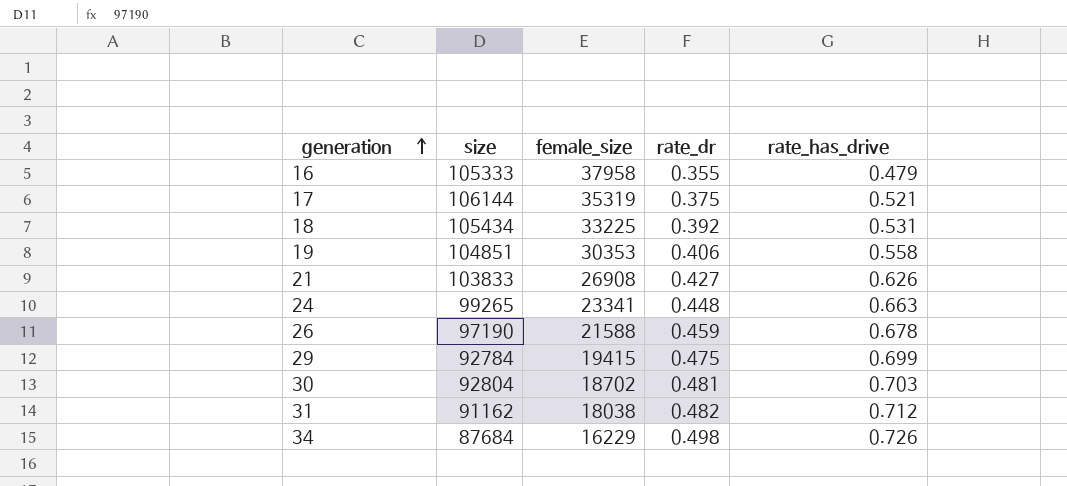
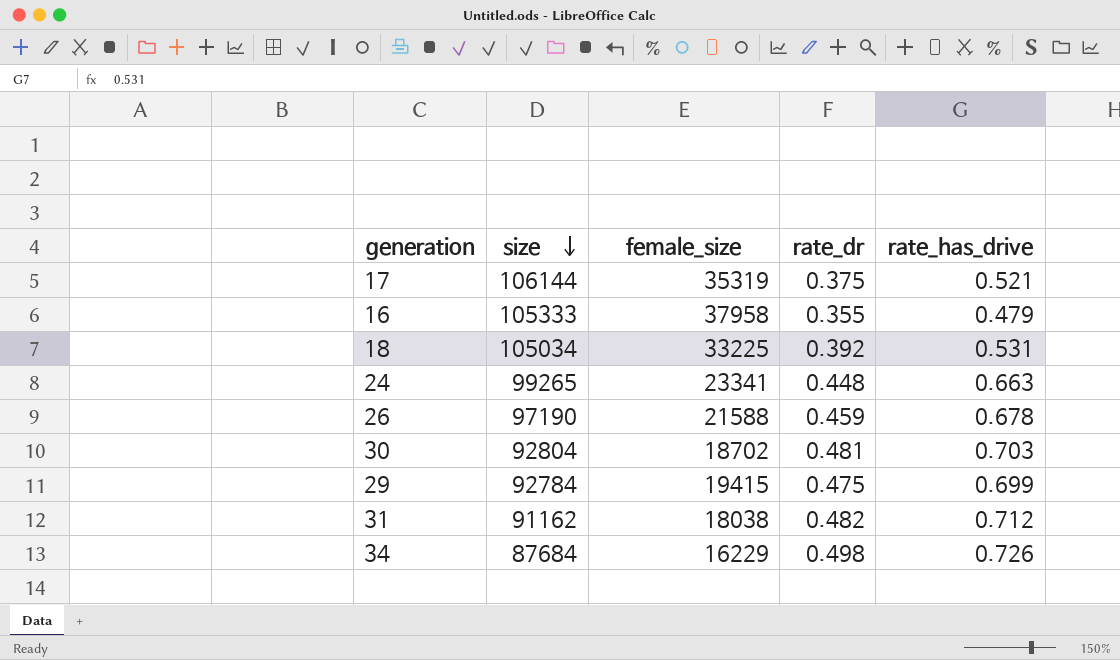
row order: generation ascending -> size descending
row 19: 104851 | 30353 | 0.406 | 0.558 -> none
row 21: 103833 | 26908 | 0.427 | 0.626 -> none
18 | size: 105434 -> 105034

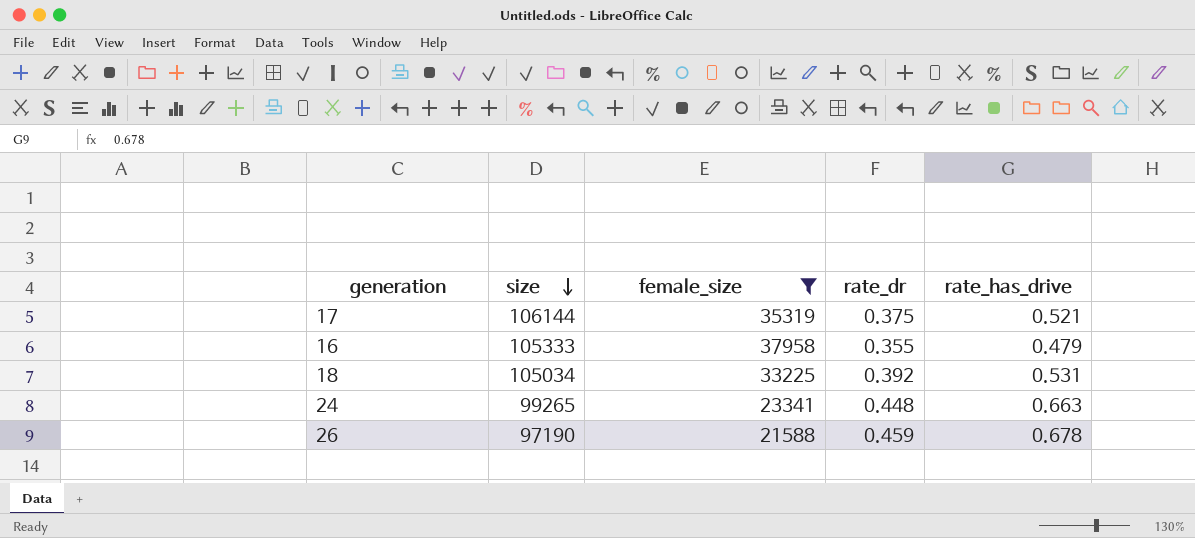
filter: none -> female_size >= 21588

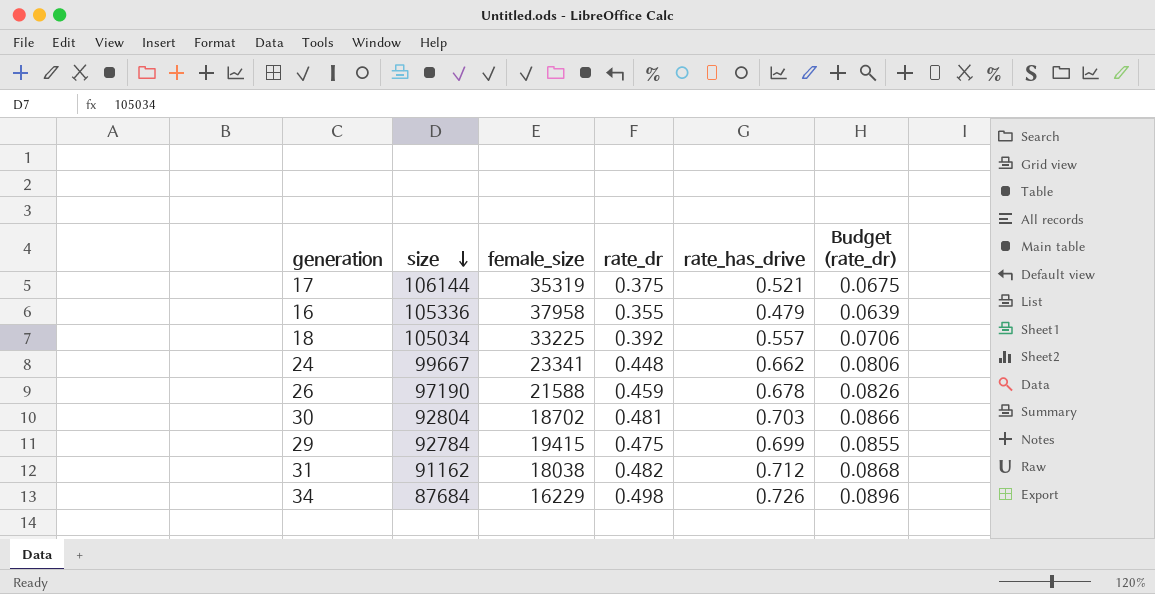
filter: female_size >= 21588 -> none
column Budget (rate_dr) | formula: none -> [rate_dr] * 0.18
16 | size: 105333 -> 105336
18 | rate_has_drive: 0.531 -> 0.557
24 | size: 99265 -> 99667
24 | rate_has_drive: 0.663 -> 0.662

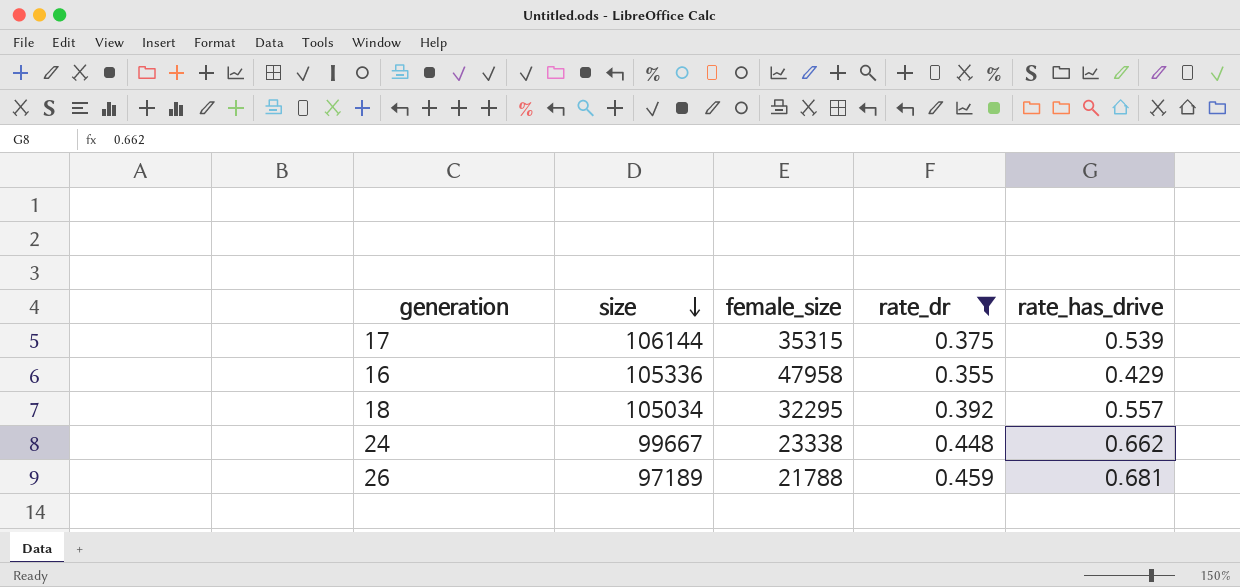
filter: none -> rate_dr <= 0.459
column Budget (rate_dr) | formula: [rate_dr] * 0.18 -> none
17 | female_size: 35319 -> 35315
17 | rate_has_drive: 0.521 -> 0.539
16 | female_size: 37958 -> 47958
16 | rate_has_drive: 0.479 -> 0.429
18 | female_size: 33225 -> 32295
24 | female_size: 23341 -> 23338
26 | size: 97190 -> 97189
26 | female_size: 21588 -> 21788
26 | rate_has_drive: 0.678 -> 0.681

